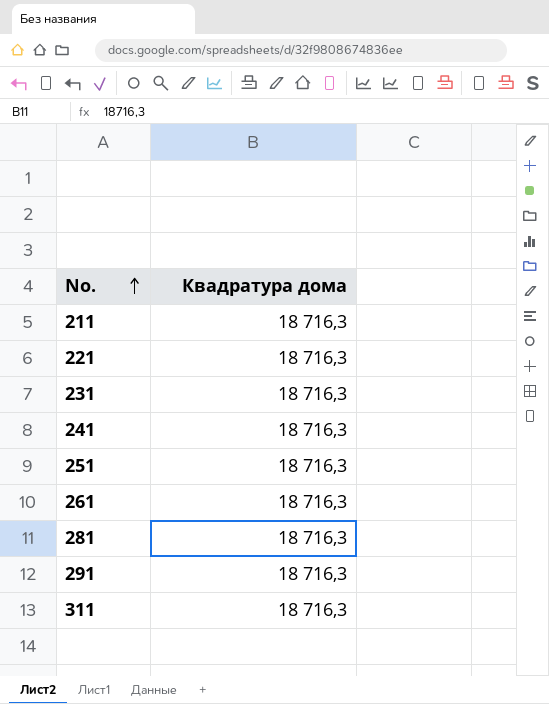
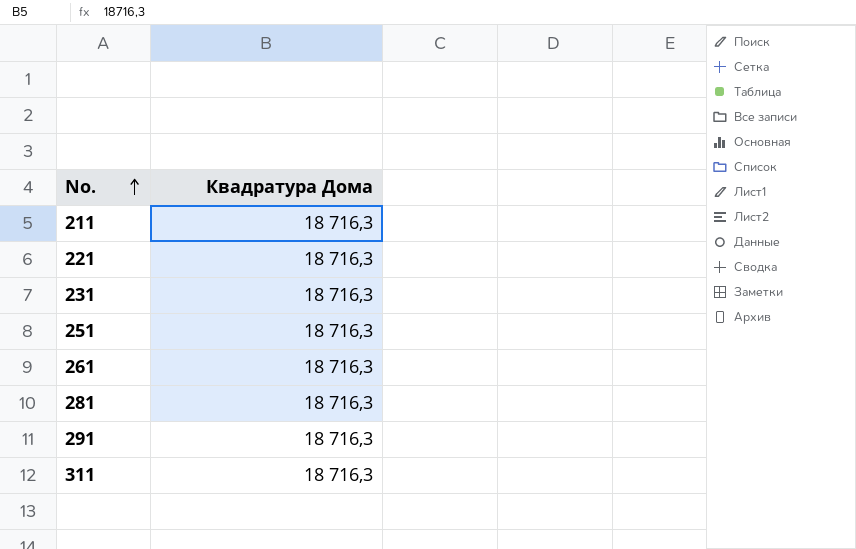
column name: Квадратура дома -> Квадратура Дома
row 241: 18 716,3 -> none

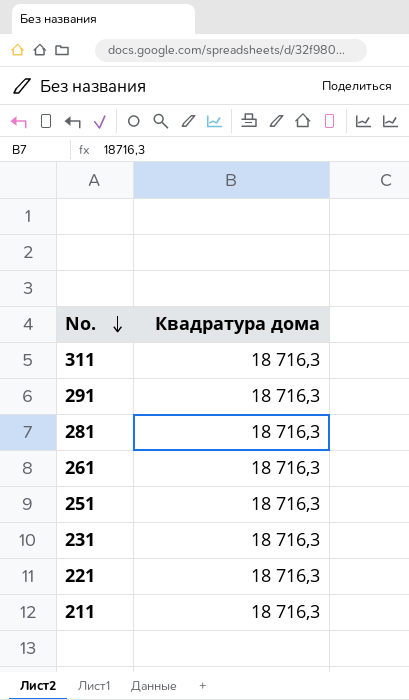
row order: No. ascending -> No. descending
column name: Квадратура Дома -> Квадратура дома

